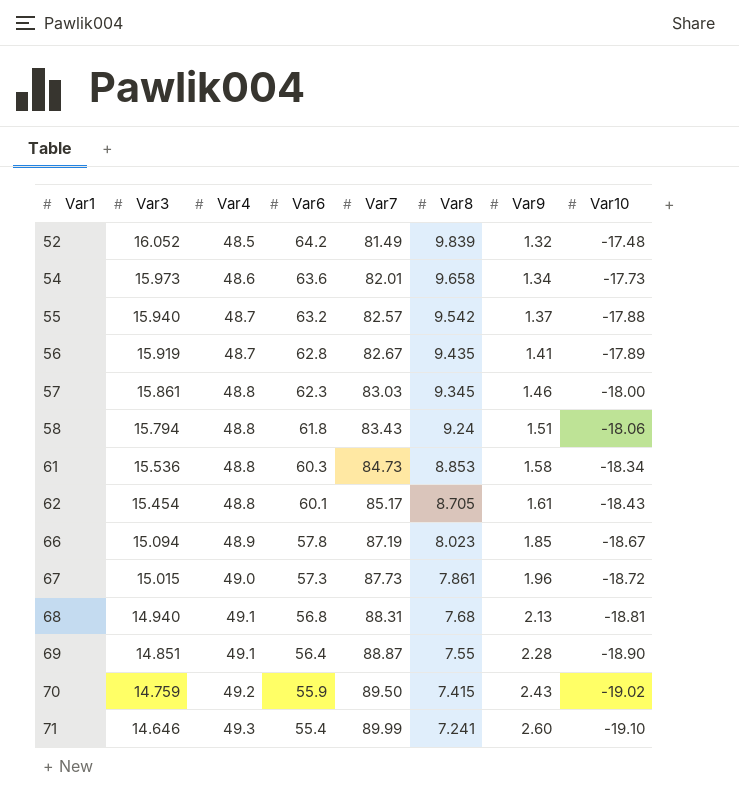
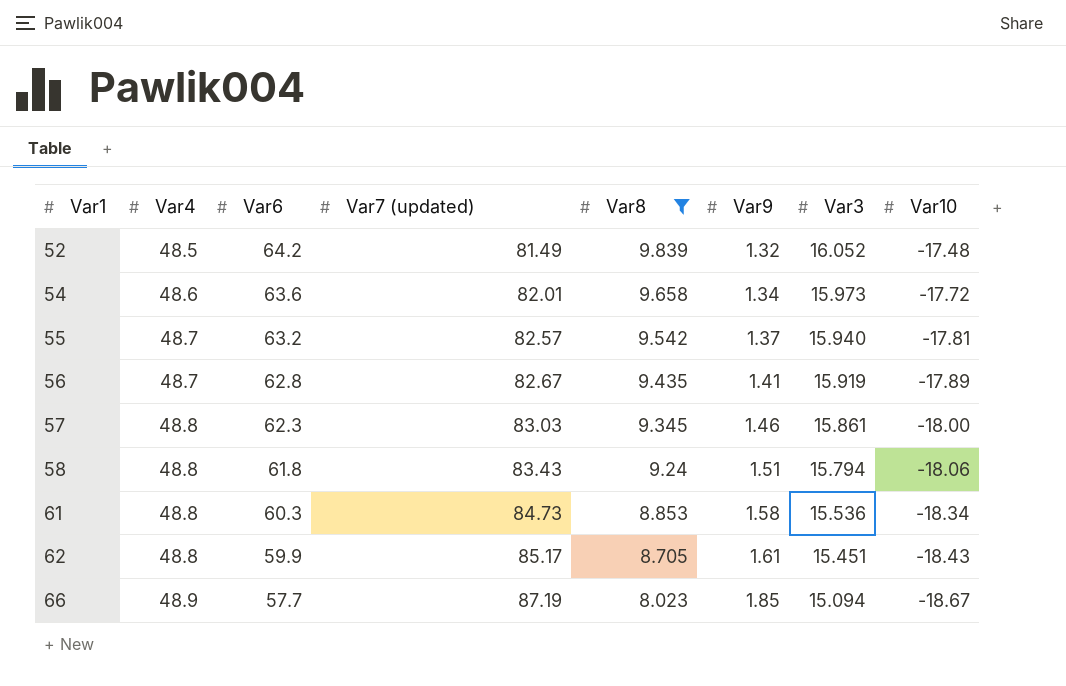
filter: none -> Var8 >= 8.023
column name: Var7 -> Var7 (updated)
column Var3 | position: 2 -> 7
54 | Var10: -17.73 -> -17.72
55 | Var10: -17.88 -> -17.81
62 | Var6: 60.1 -> 59.9
62 | Var3: 15.454 -> 15.451
66 | Var6: 57.8 -> 57.7

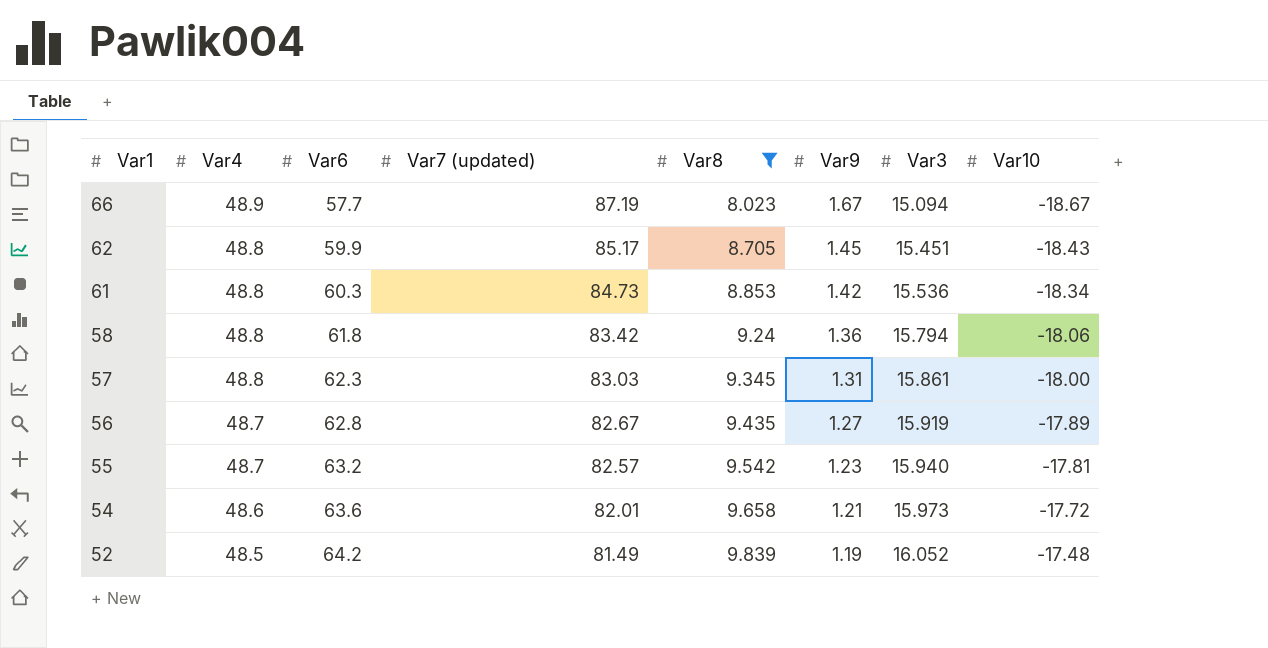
row order: Var1 ascending -> Var1 descending
66 | Var9: 1.85 -> 1.67
62 | Var9: 1.61 -> 1.45
61 | Var9: 1.58 -> 1.42
58 | Var7 (updated): 83.43 -> 83.42
58 | Var9: 1.51 -> 1.36
57 | Var9: 1.46 -> 1.31
56 | Var9: 1.41 -> 1.27
55 | Var9: 1.37 -> 1.23
54 | Var9: 1.34 -> 1.21
52 | Var9: 1.32 -> 1.19

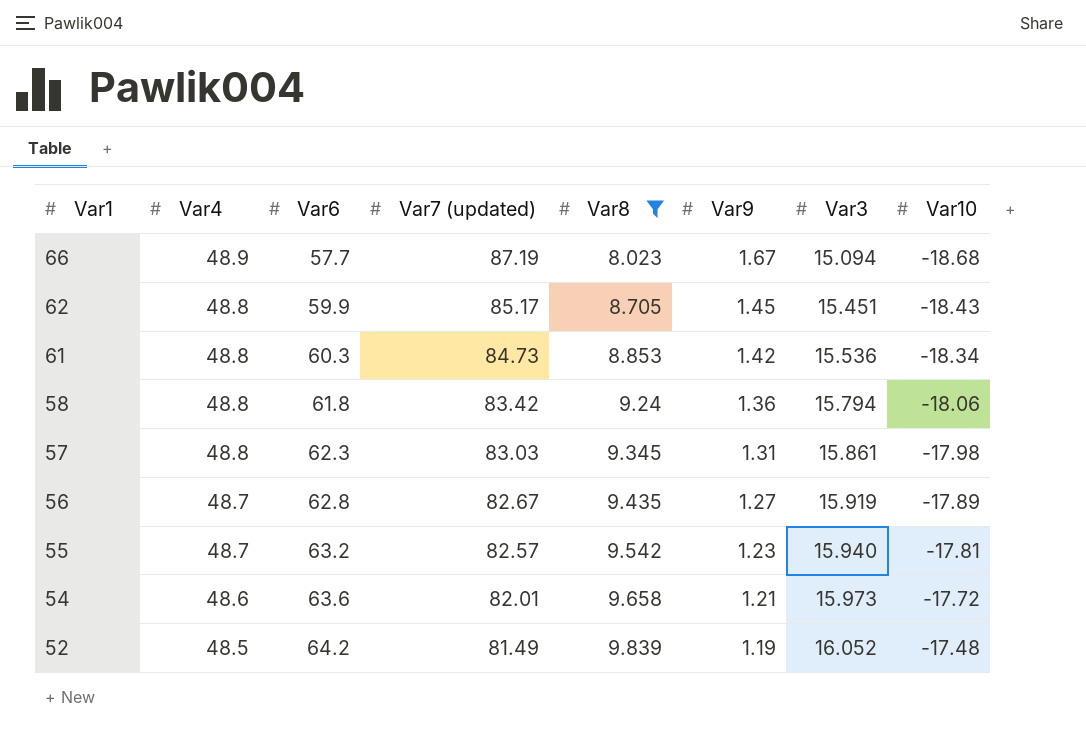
66 | Var10: -18.67 -> -18.68
57 | Var10: -18.00 -> -17.98

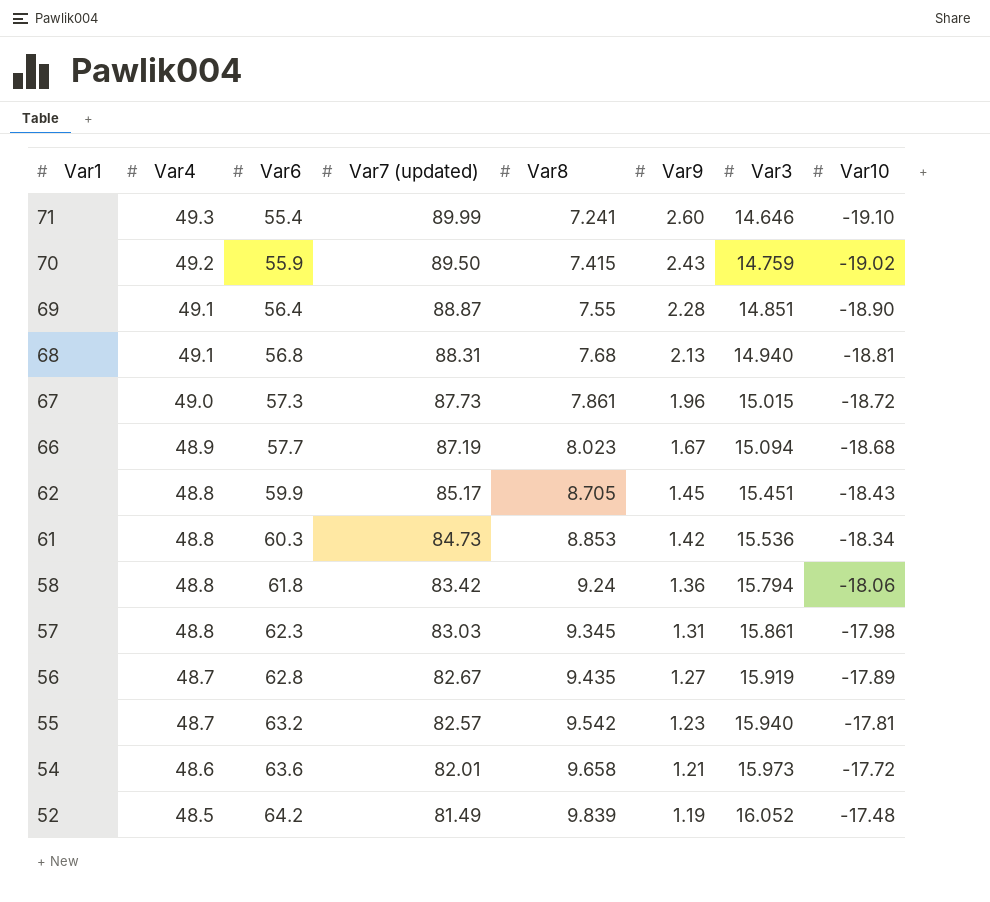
filter: Var8 >= 8.023 -> none

